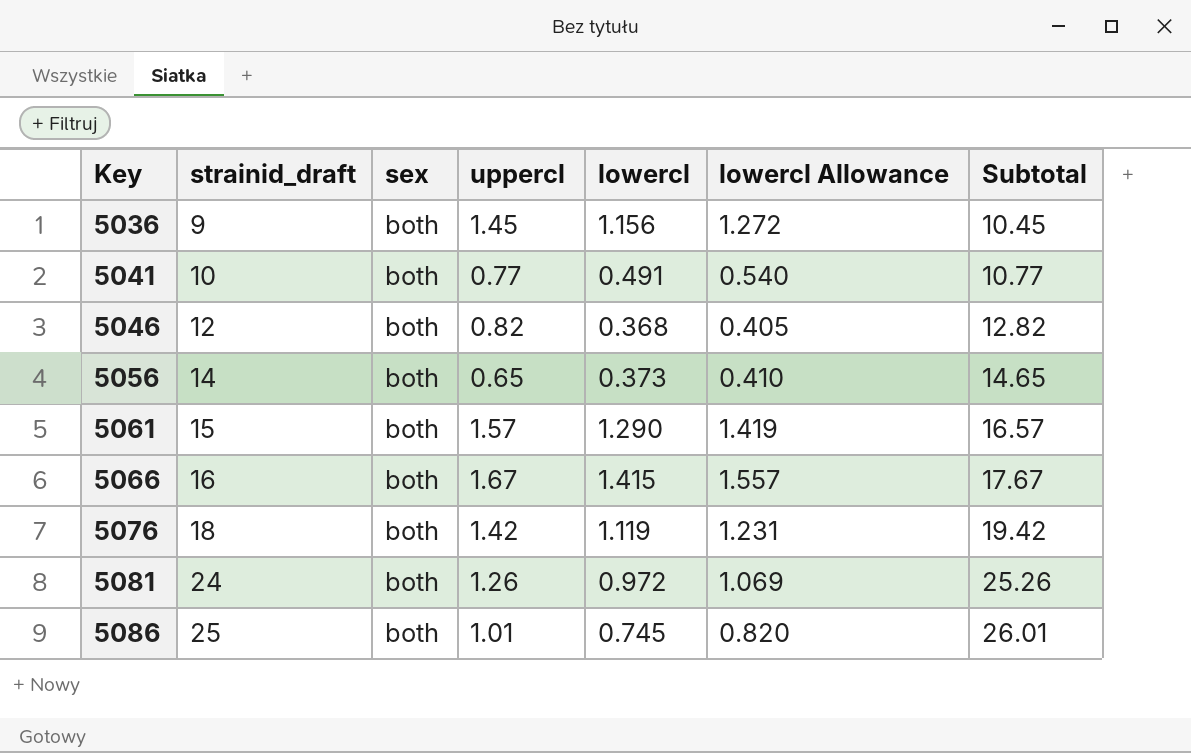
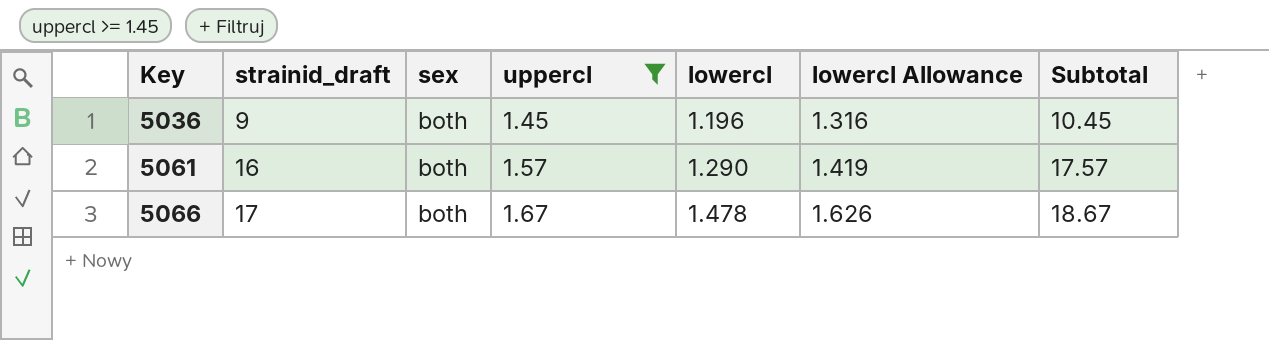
filter: none -> uppercl >= 1.45
5036 | lowercl: 1.156 -> 1.196
5036 | lowercl Allowance: 1.272 -> 1.316
5061 | strainid_draft: 15 -> 16
5061 | Subtotal: 16.57 -> 17.57
5066 | strainid_draft: 16 -> 17
5066 | lowercl: 1.415 -> 1.478
5066 | lowercl Allowance: 1.557 -> 1.626
5066 | Subtotal: 17.67 -> 18.67

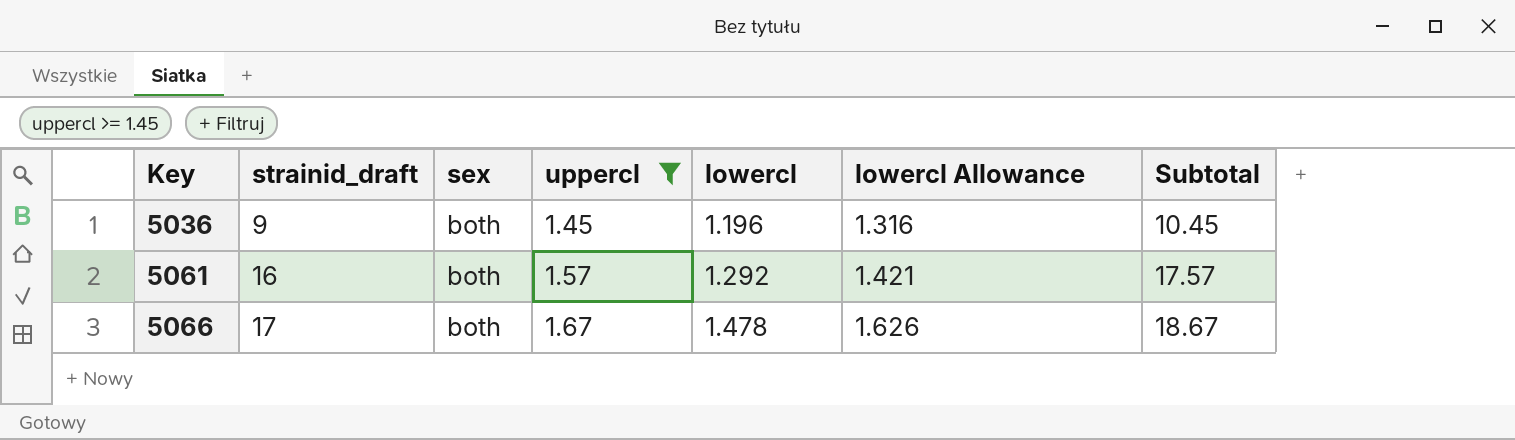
5061 | lowercl: 1.290 -> 1.292
5061 | lowercl Allowance: 1.419 -> 1.421

